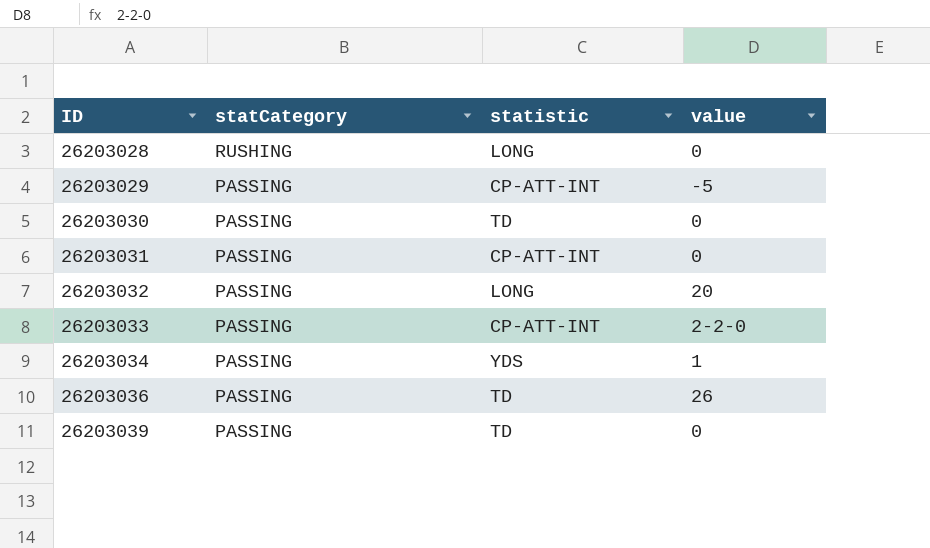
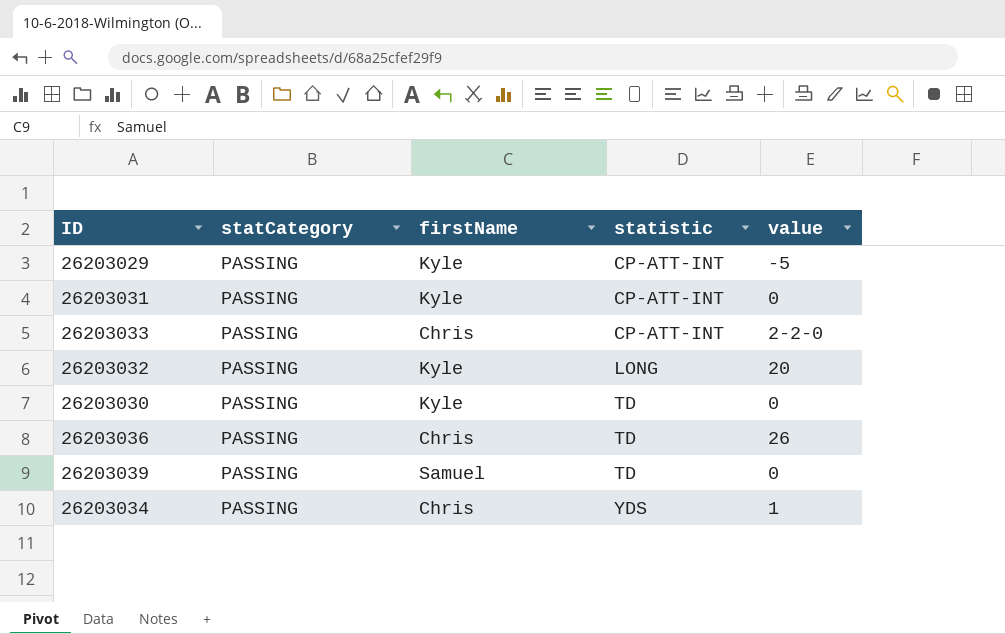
row order: ID ascending -> statistic ascending
column firstName | position: none -> 3
row 26203028: RUSHING | LONG | 0 -> none

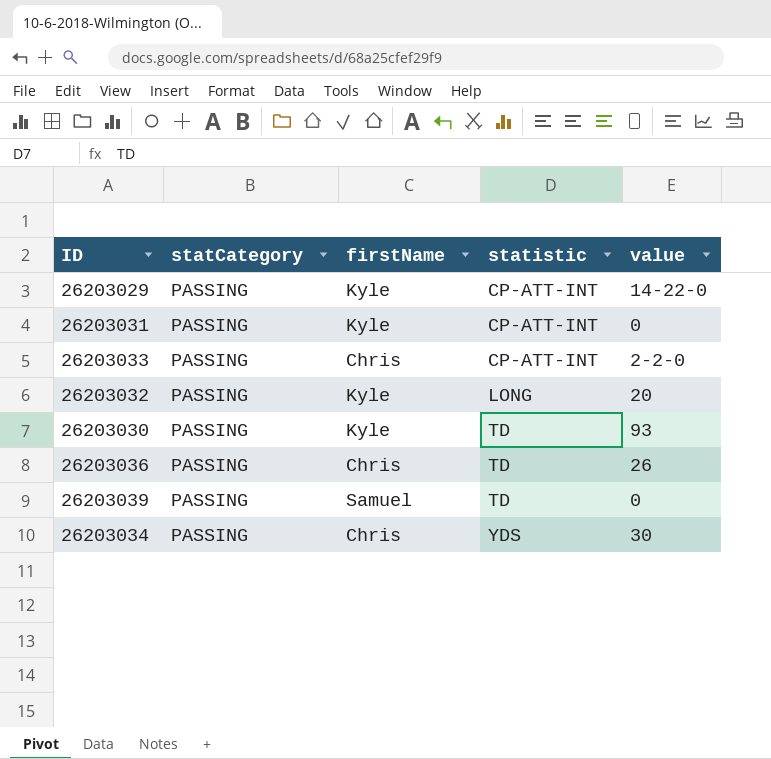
26203029 | value: -5 -> 14-22-0
26203030 | value: 0 -> 93
26203034 | value: 1 -> 30

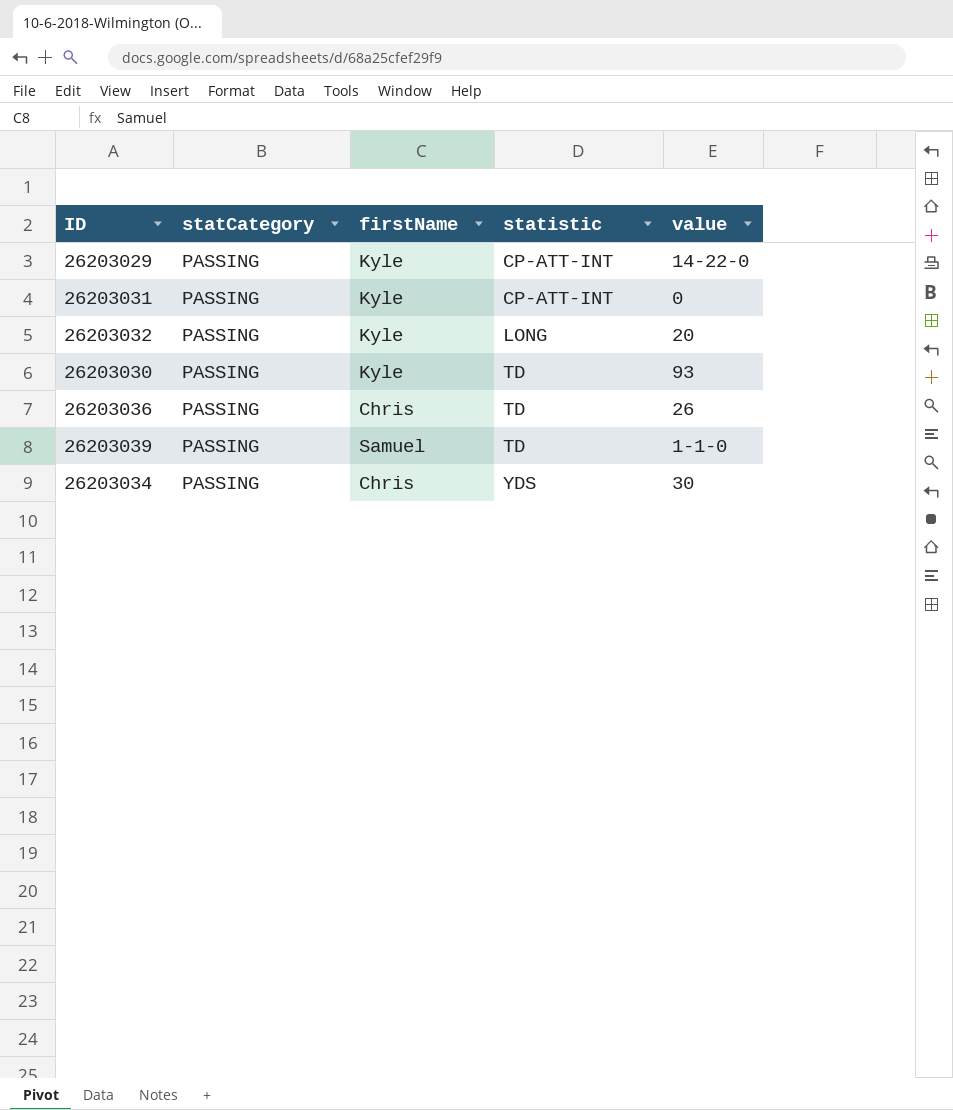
row 26203033: PASSING | Chris | CP-ATT-INT | 2-2-0 -> none
26203039 | value: 0 -> 1-1-0

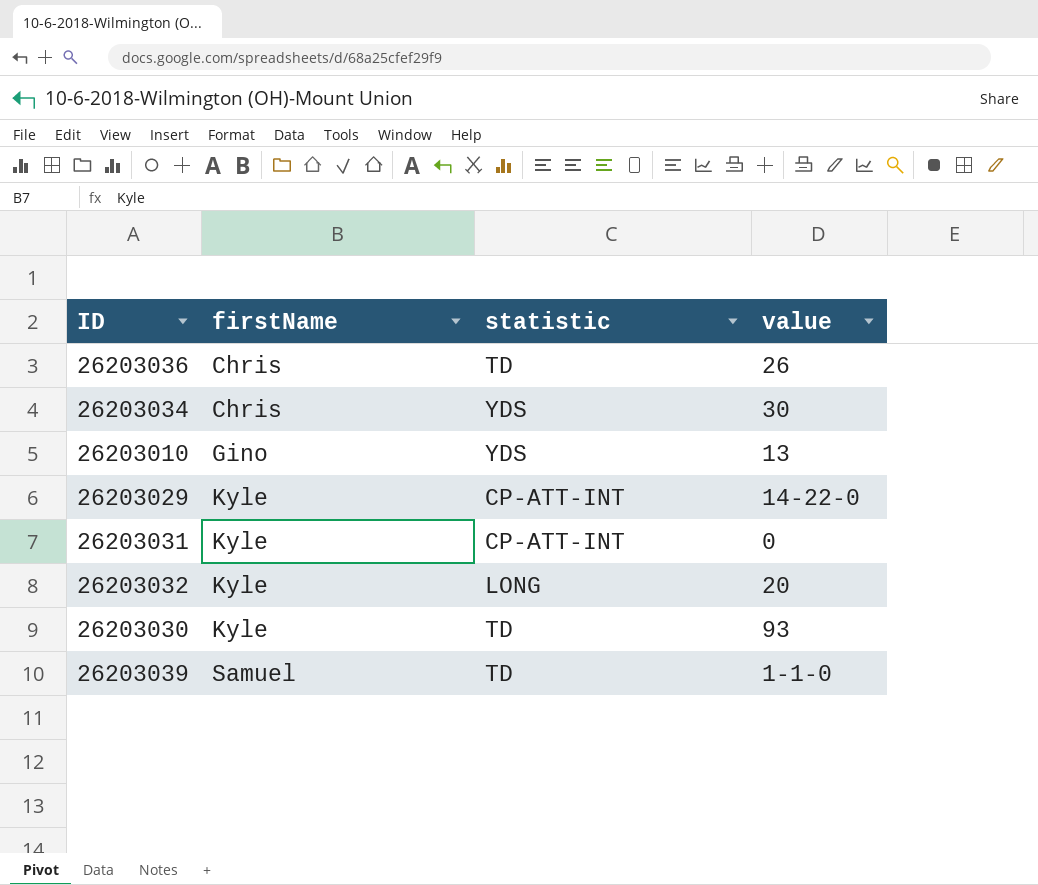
row order: statistic ascending -> firstName ascending
column statCategory | position: 2 -> none
row 26203010: none -> Gino | YDS | 13

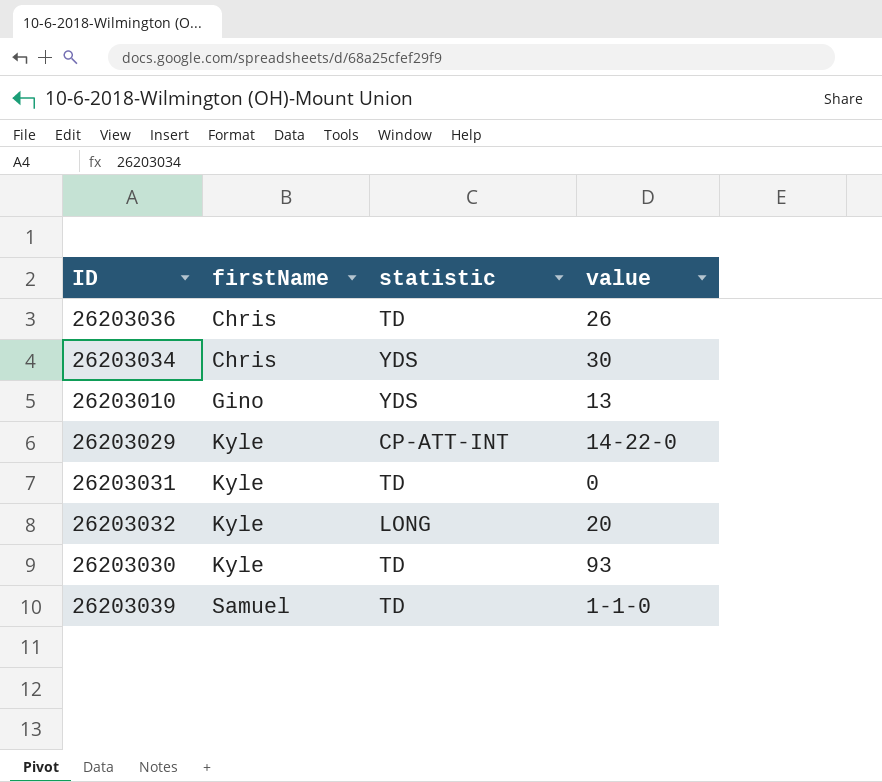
26203031 | statistic: CP-ATT-INT -> TD

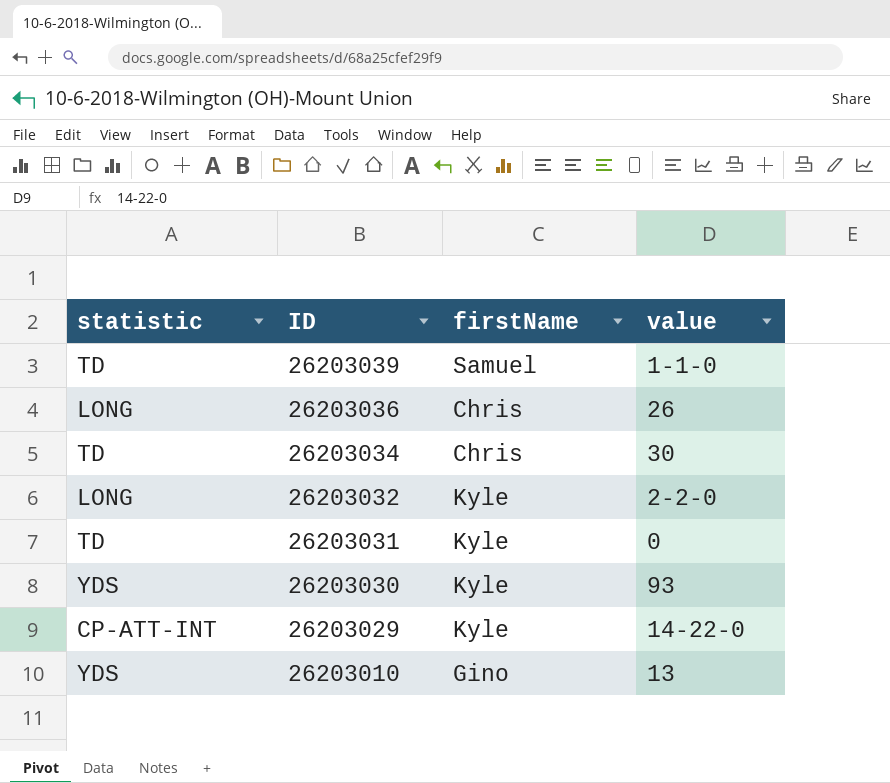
row order: firstName ascending -> ID descending
column statistic | position: 3 -> 1
26203036 | statistic: TD -> LONG
26203034 | statistic: YDS -> TD
26203032 | value: 20 -> 2-2-0
26203030 | statistic: TD -> YDS

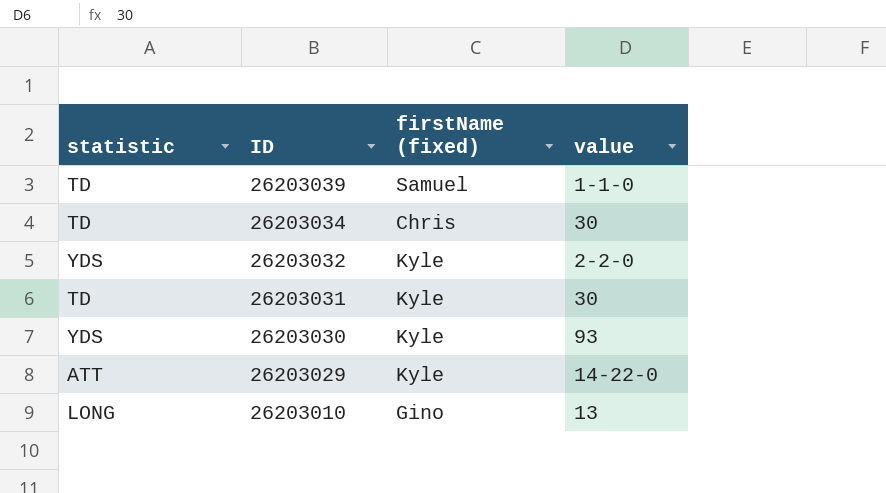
column name: firstName -> firstName (fixed)
row 26203036: LONG | Chris | 26 -> none
26203032 | statistic: LONG -> YDS
26203031 | value: 0 -> 30
26203029 | statistic: CP-ATT-INT -> ATT
26203010 | statistic: YDS -> LONG

